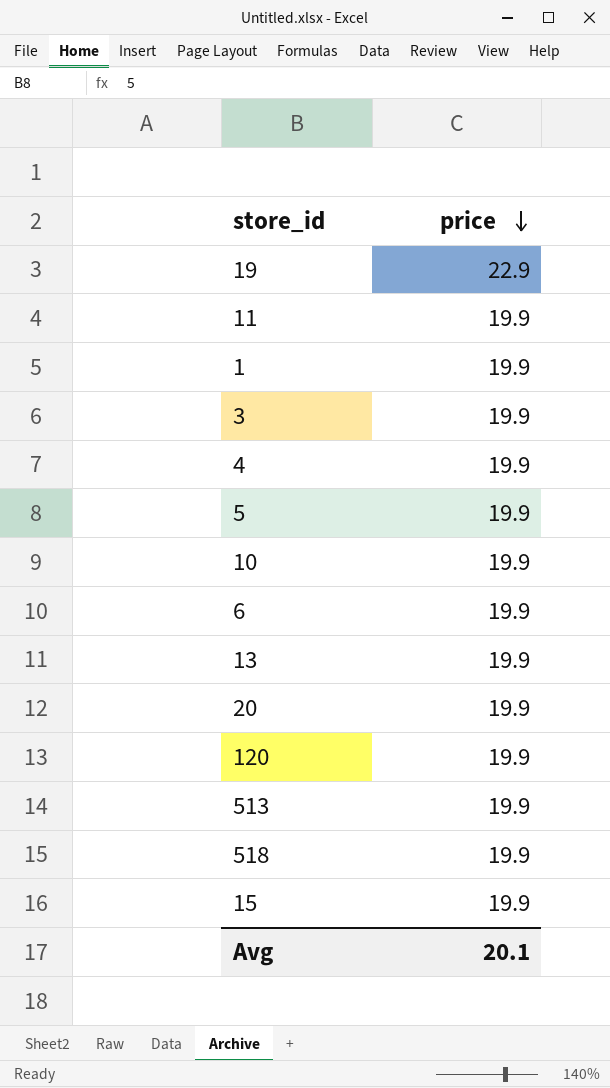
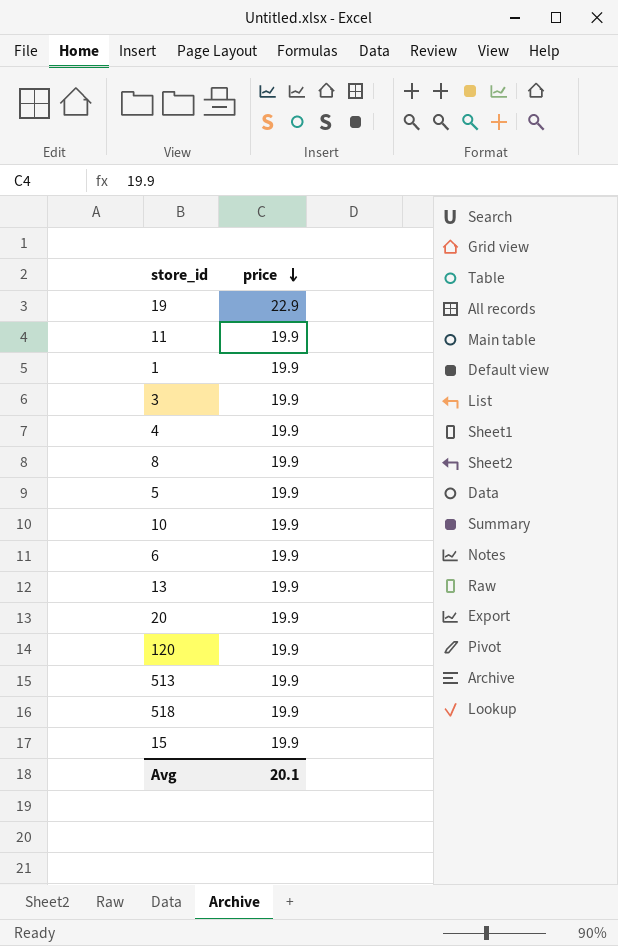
row 8: none -> 19.9

